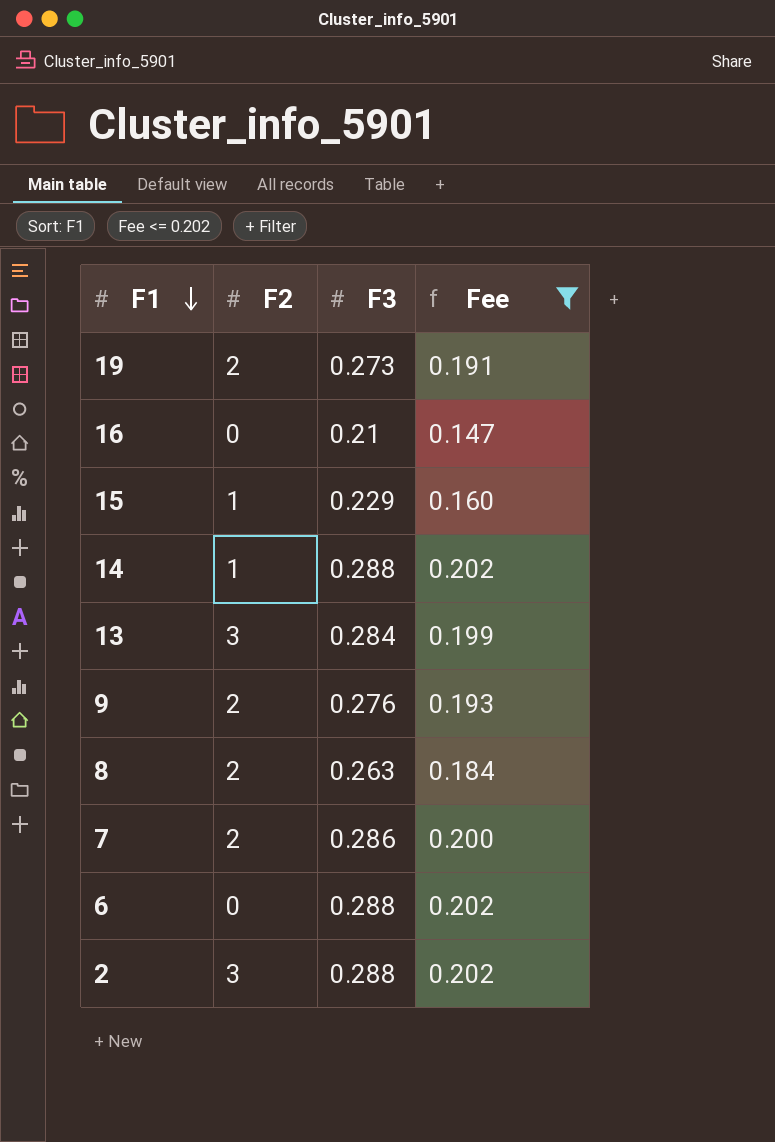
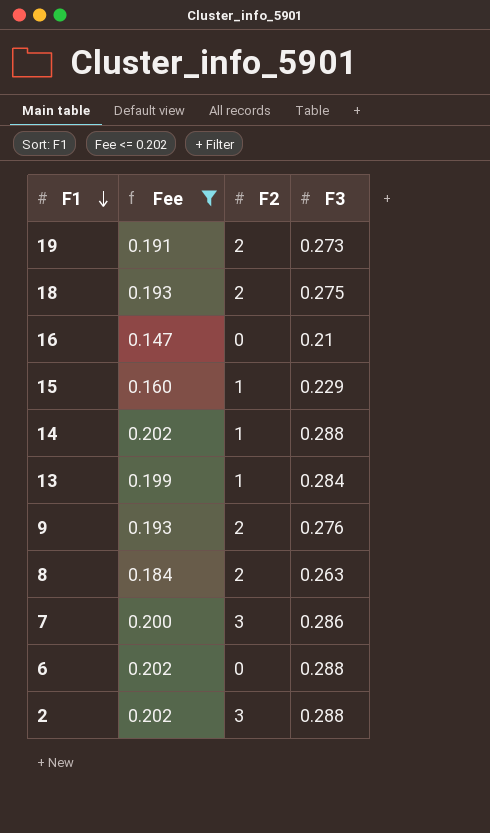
column Fee | position: 4 -> 2
row 18: none -> 0.193 | 2 | 0.275
13 | F2: 3 -> 1
7 | F2: 2 -> 3

